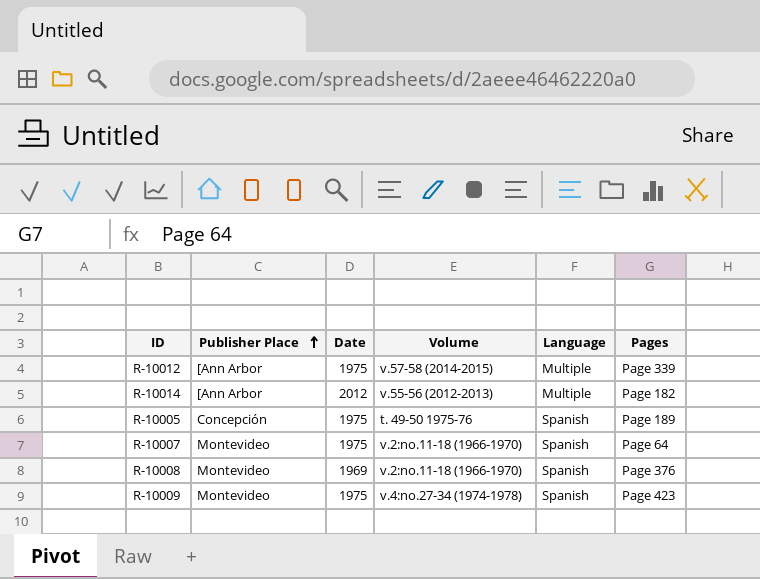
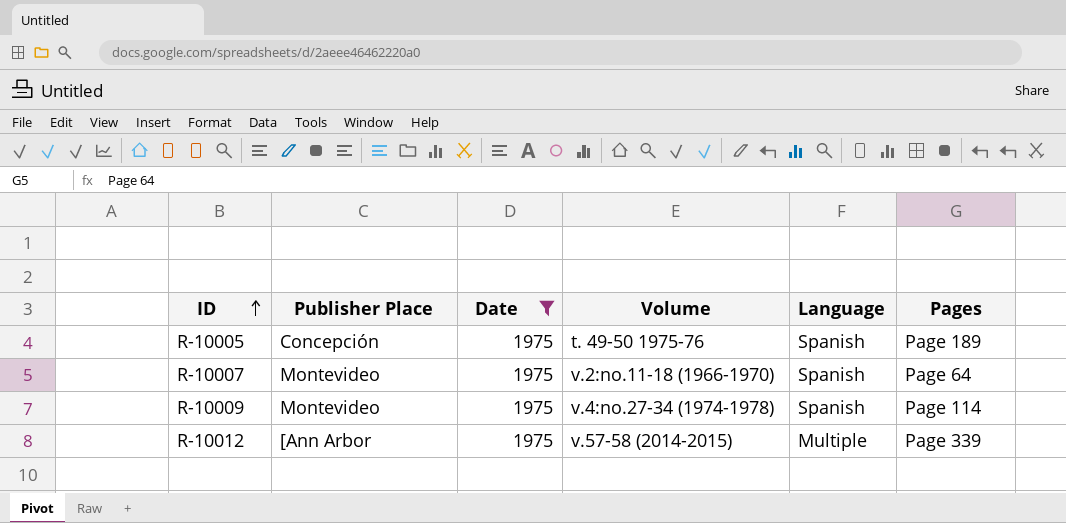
filter: none -> Date = 1975
row order: Publisher Place ascending -> ID ascending
R-10009 | Pages: Page 423 -> Page 114

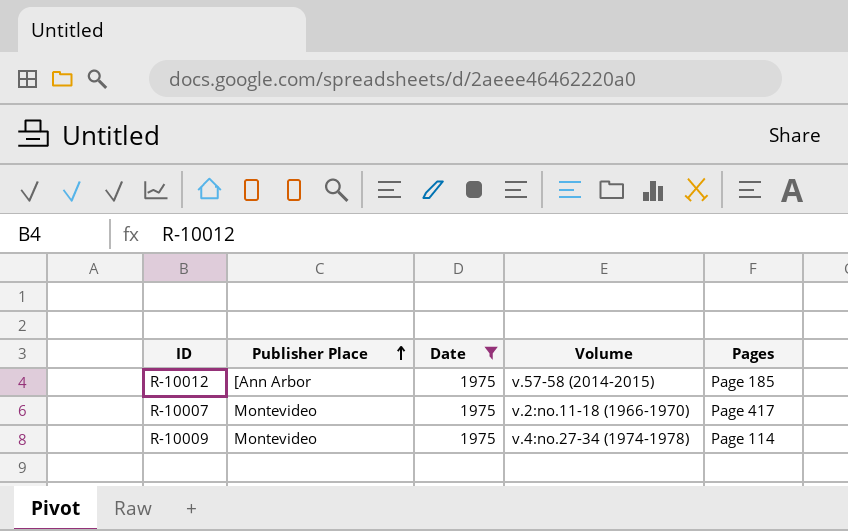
row order: ID ascending -> Publisher Place ascending
column Language | position: 5 -> none
row R-10005: Concepción | 1975 | t. 49-50 1975-76 | Spanish | Page 189 -> none
R-10012 | Pages: Page 339 -> Page 185
R-10007 | Pages: Page 64 -> Page 417

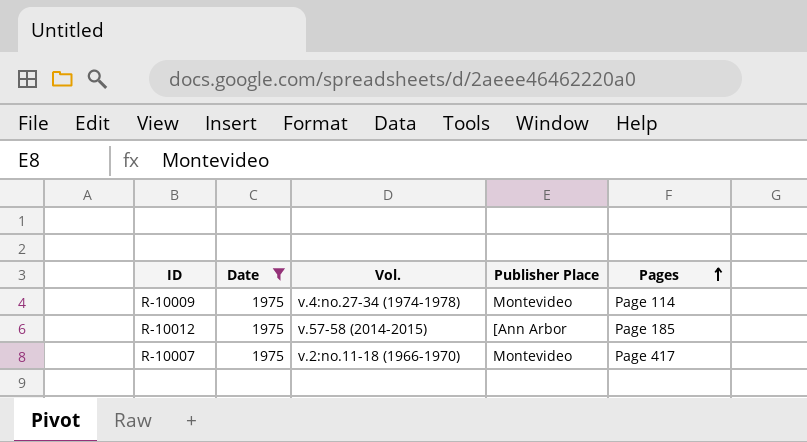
row order: Publisher Place ascending -> Pages ascending
column name: Volume -> Vol.
column Publisher Place | position: 2 -> 4

